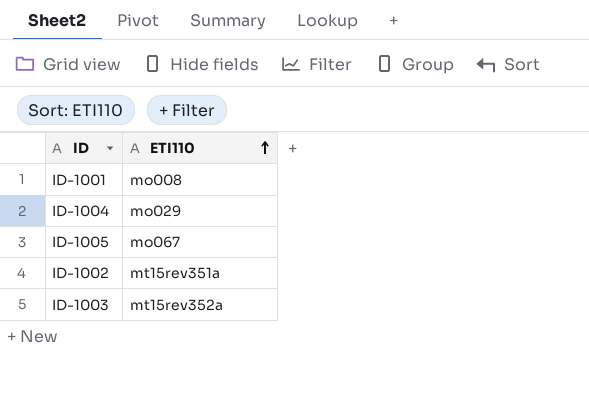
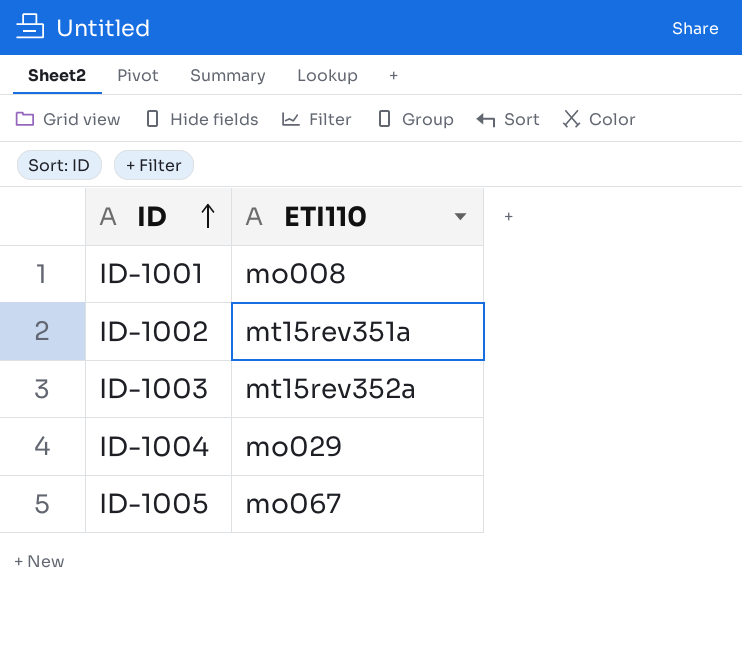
row order: ETI110 ascending -> ID ascending

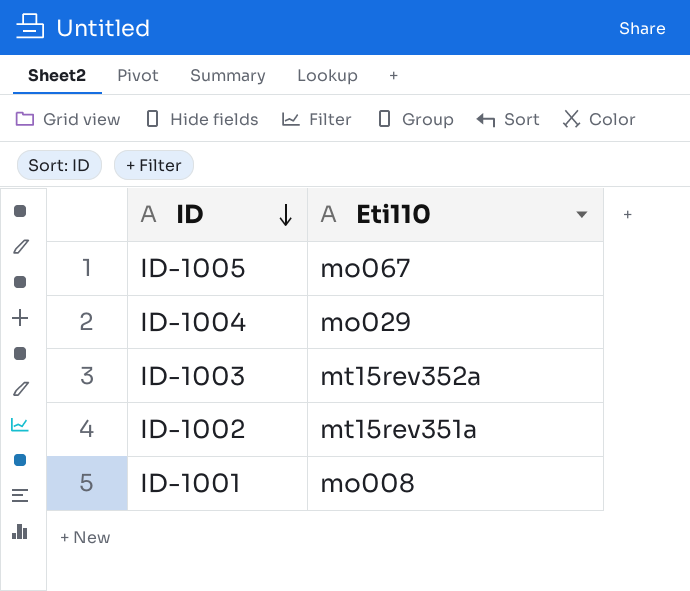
row order: ID ascending -> ID descending
column name: ETI110 -> Eti110

